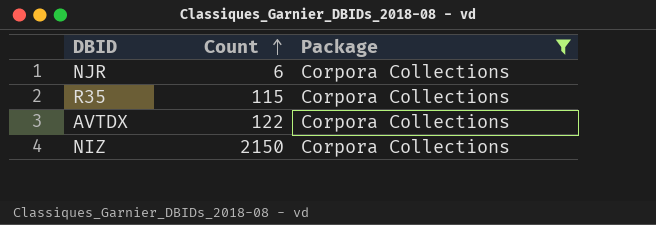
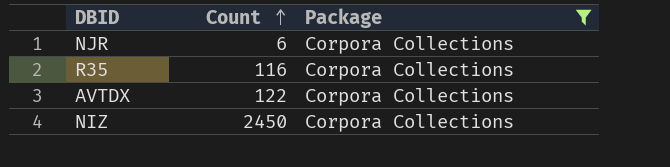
R35 | Count: 115 -> 116
NIZ | Count: 2150 -> 2450

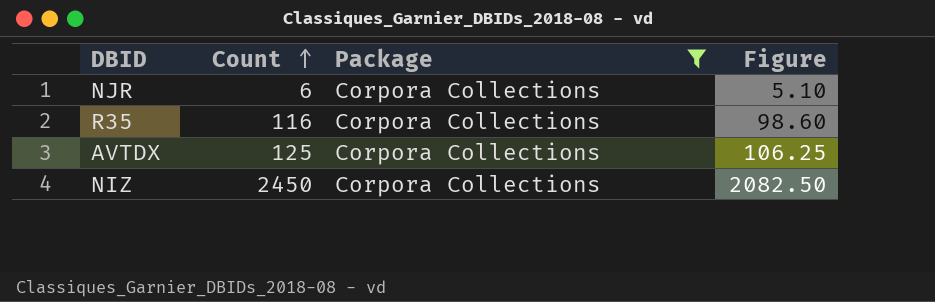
column Figure | formula: none -> [Count] * 0.85
AVTDX | Count: 122 -> 125

